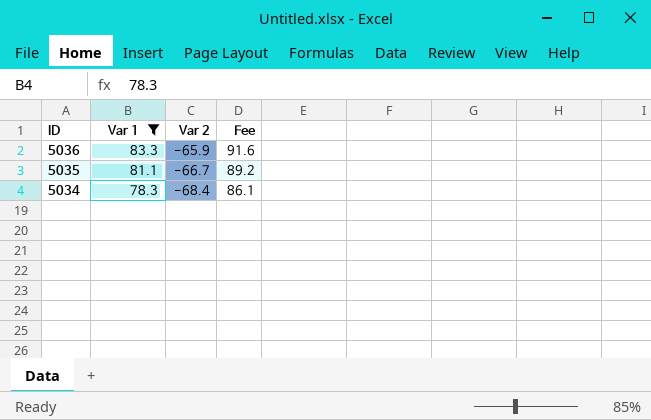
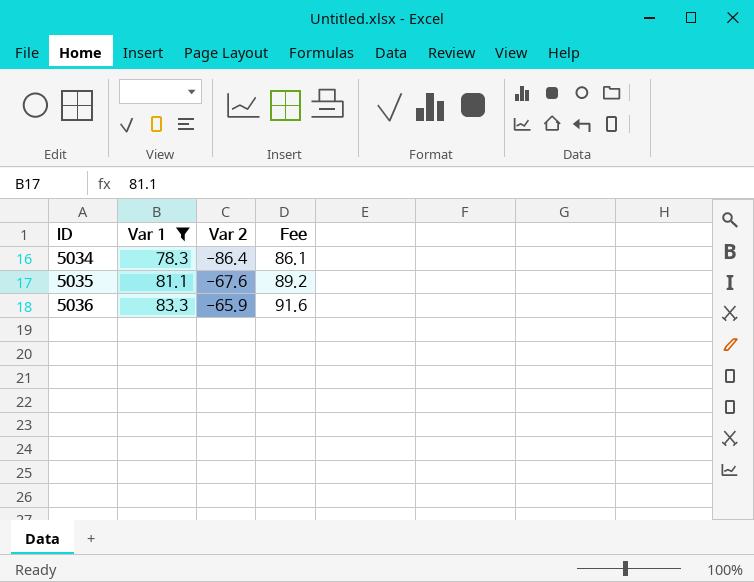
row order: ID descending -> ID ascending
5034 | Var 2: -68.4 -> -86.4
5035 | Var 2: -66.7 -> -67.6

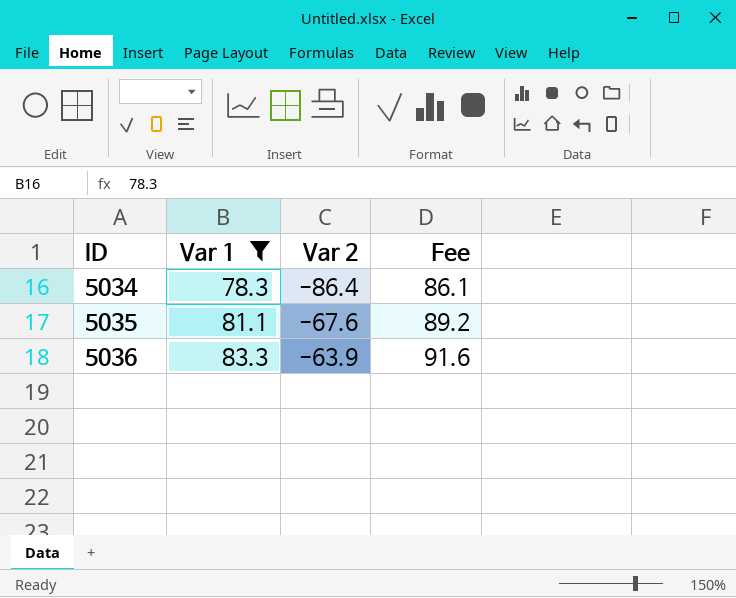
5036 | Var 2: -65.9 -> -63.9

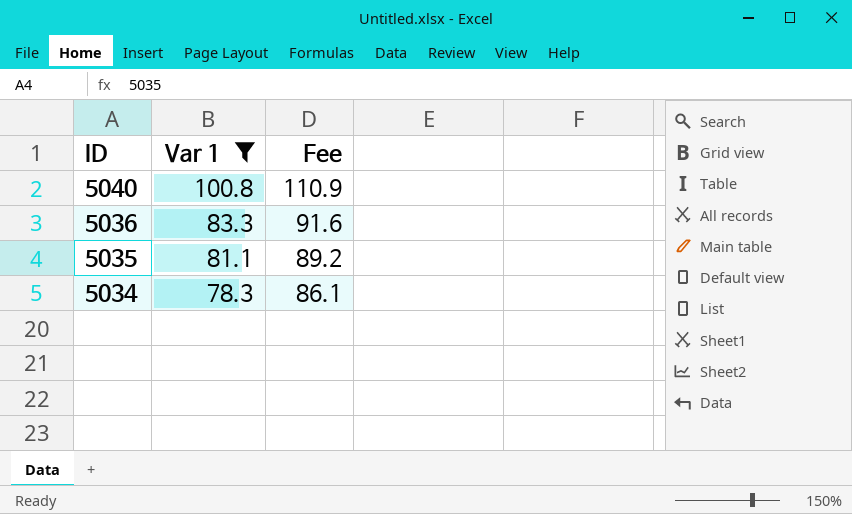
row order: ID ascending -> ID descending
column Var 2 | position: 3 -> none
row 5040: none -> 100.8 | 110.9

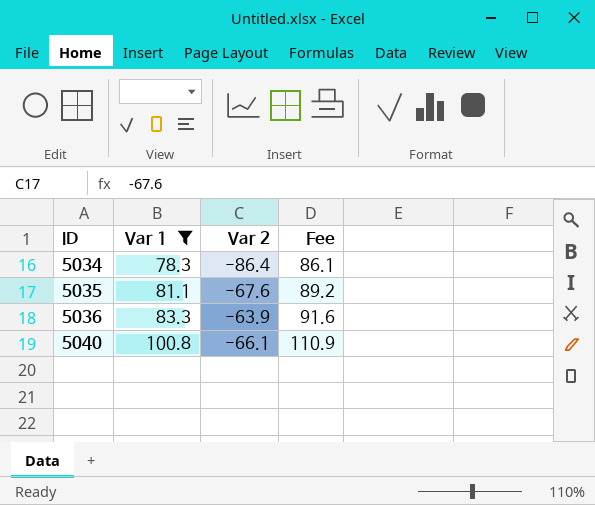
row order: ID descending -> ID ascending
column Var 2 | position: none -> 3

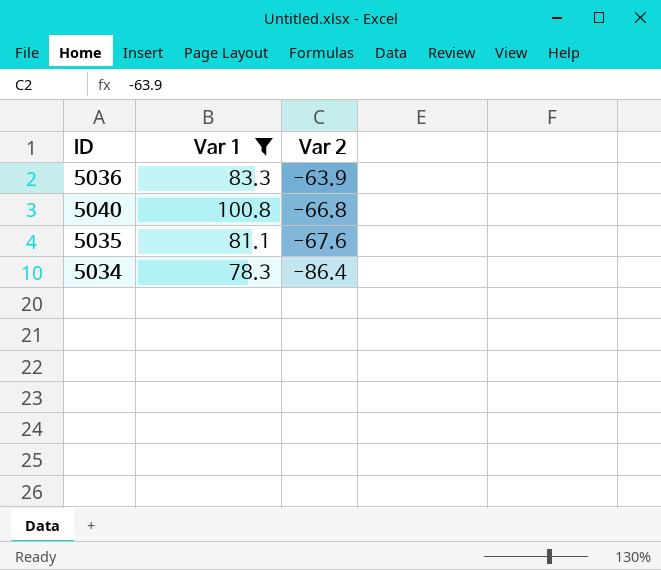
row order: ID ascending -> Var 2 descending
column Fee | formula: [Var 1] * 1.1 -> none
5040 | Var 2: -66.1 -> -66.8

